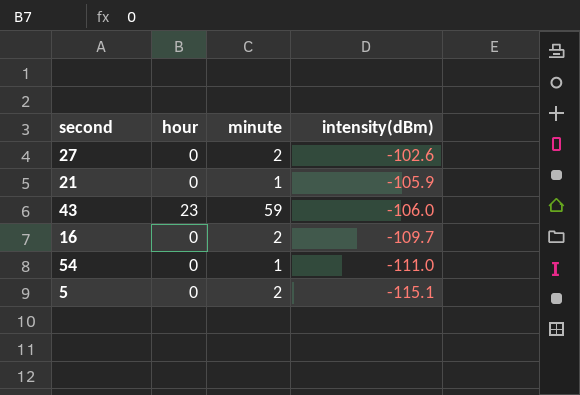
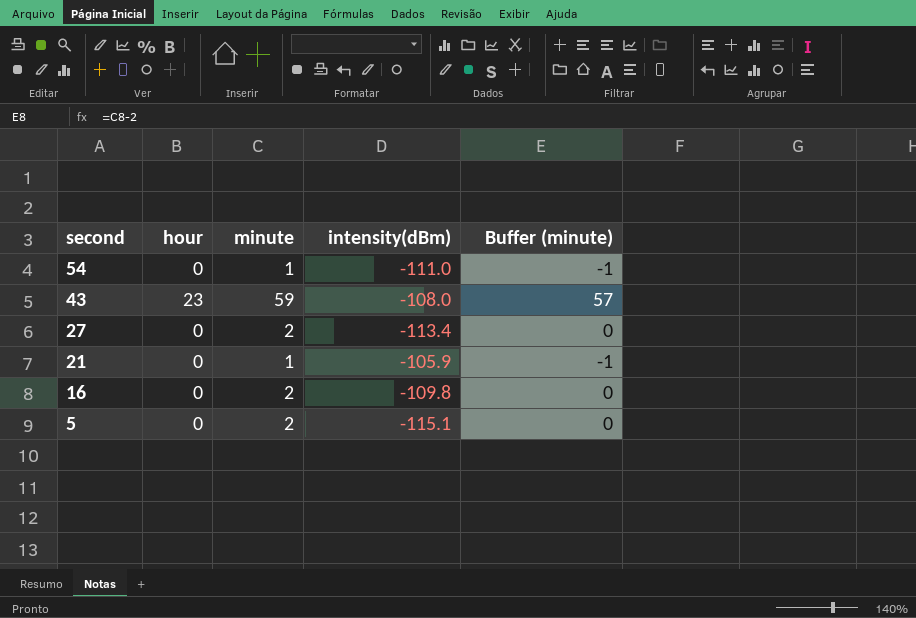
row order: intensity(dBm) descending -> second descending
column Buffer (minute) | formula: none -> [minute] - 2
43 | intensity(dBm): -106.0 -> -108.0
27 | intensity(dBm): -102.6 -> -113.4
16 | intensity(dBm): -109.7 -> -109.8

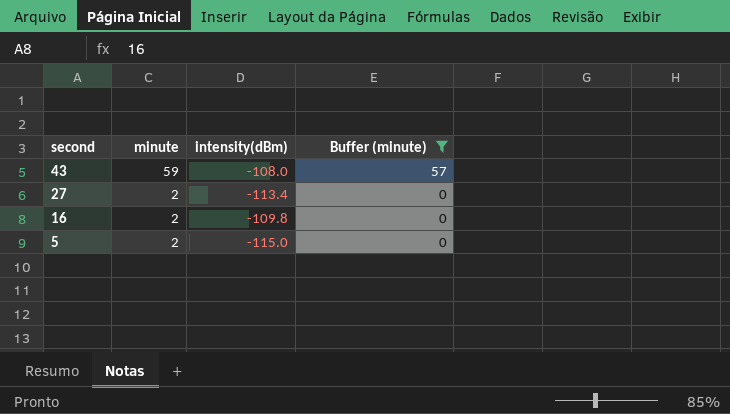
filter: none -> Buffer (minute) != -1
column hour | position: 2 -> none
5 | intensity(dBm): -115.1 -> -115.0

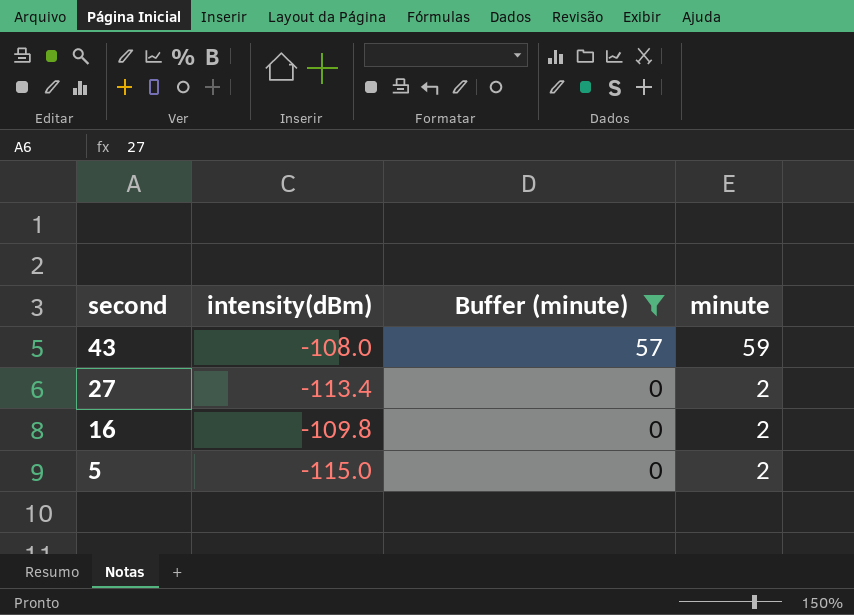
column minute | position: 2 -> 4

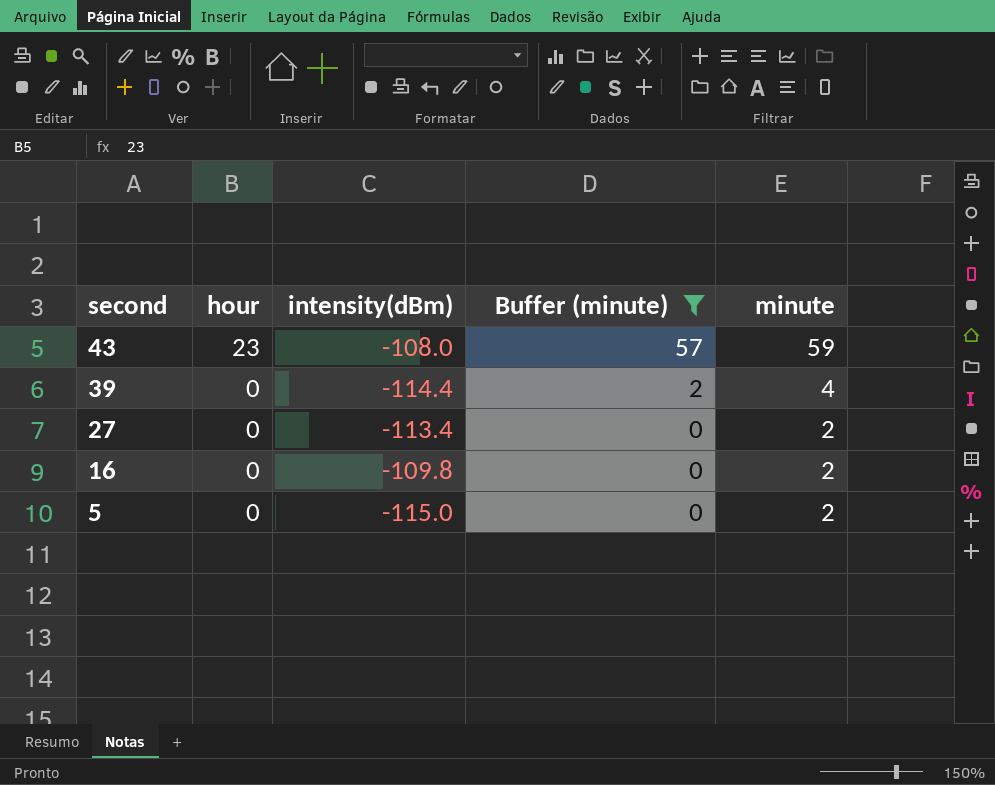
column hour | position: none -> 2
row 39: none -> 0 | -114.4 | 2 | 4

